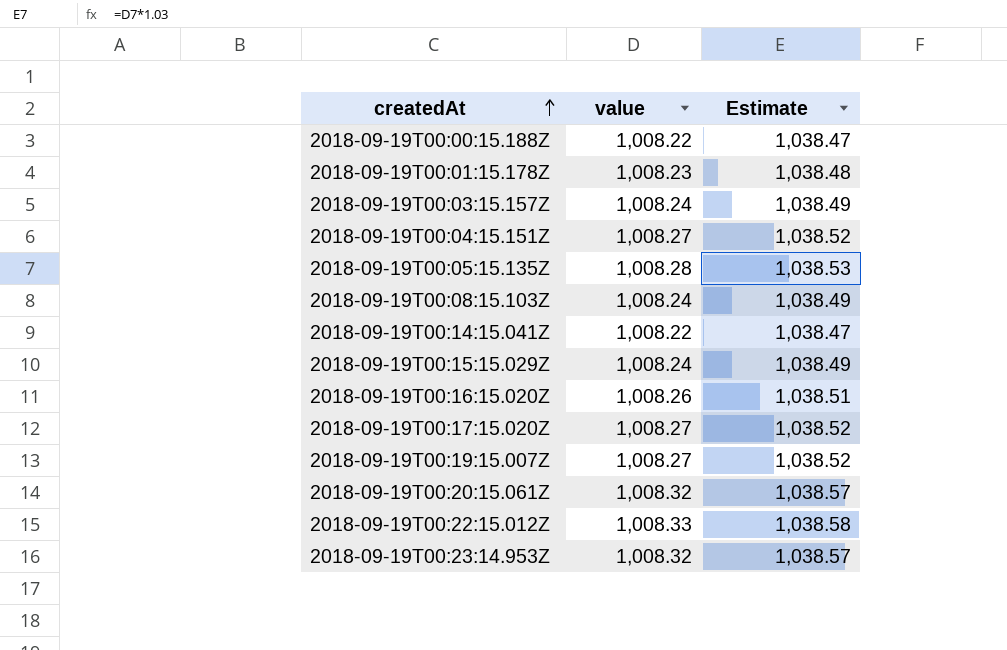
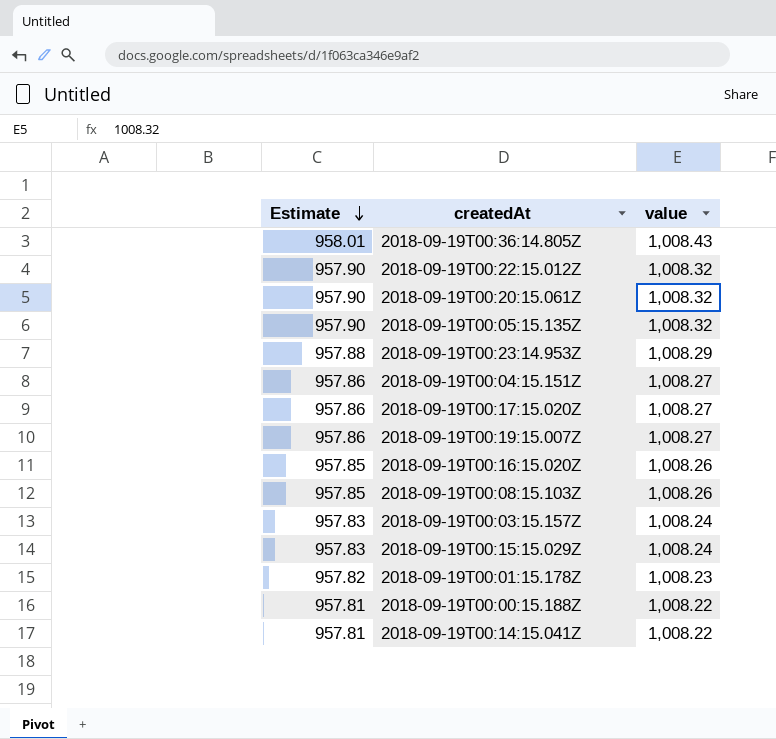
row order: createdAt ascending -> Estimate descending
column Estimate | formula: [value] * 1.03 -> [value] * 0.95
column Estimate | position: 3 -> 1
row 2018-09-19T00:36:14.805Z: none -> 958.01 | 1,008.43
2018-09-19T00:22:15.012Z | value: 1,008.33 -> 1,008.32
2018-09-19T00:05:15.135Z | value: 1,008.28 -> 1,008.32
2018-09-19T00:23:14.953Z | value: 1,008.32 -> 1,008.29
2018-09-19T00:08:15.103Z | value: 1,008.24 -> 1,008.26

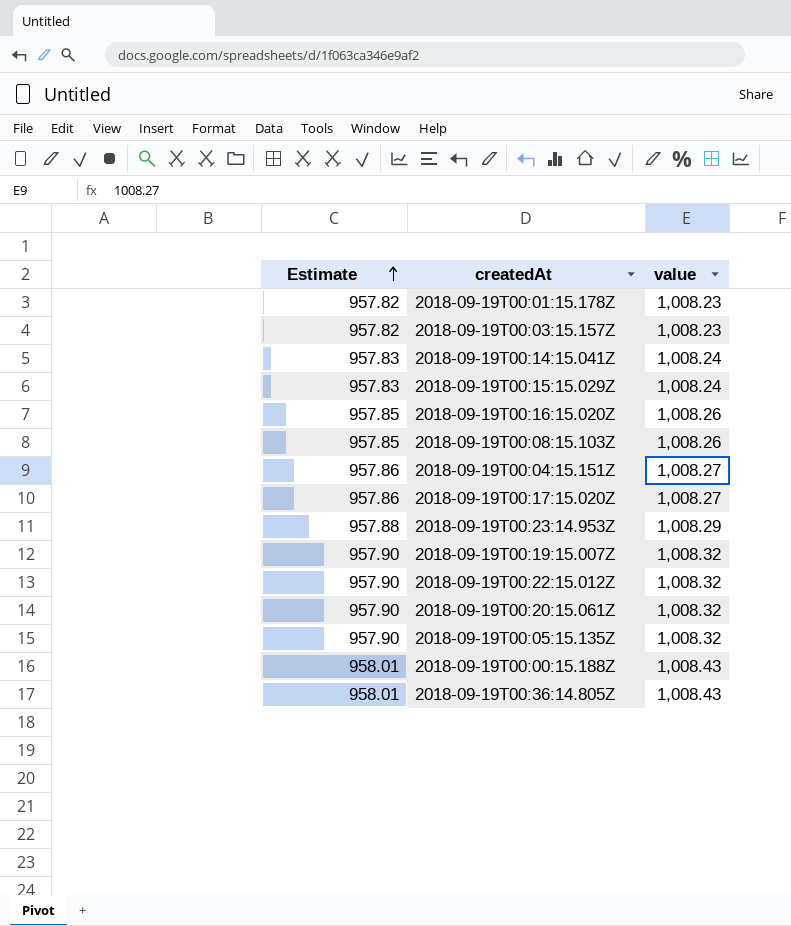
row order: Estimate descending -> Estimate ascending
2018-09-19T00:03:15.157Z | Estimate: 957.83 -> 957.82
2018-09-19T00:03:15.157Z | value: 1,008.24 -> 1,008.23
2018-09-19T00:14:15.041Z | Estimate: 957.81 -> 957.83
2018-09-19T00:14:15.041Z | value: 1,008.22 -> 1,008.24
2018-09-19T00:19:15.007Z | Estimate: 957.86 -> 957.90
2018-09-19T00:19:15.007Z | value: 1,008.27 -> 1,008.32
2018-09-19T00:00:15.188Z | Estimate: 957.81 -> 958.01
2018-09-19T00:00:15.188Z | value: 1,008.22 -> 1,008.43

